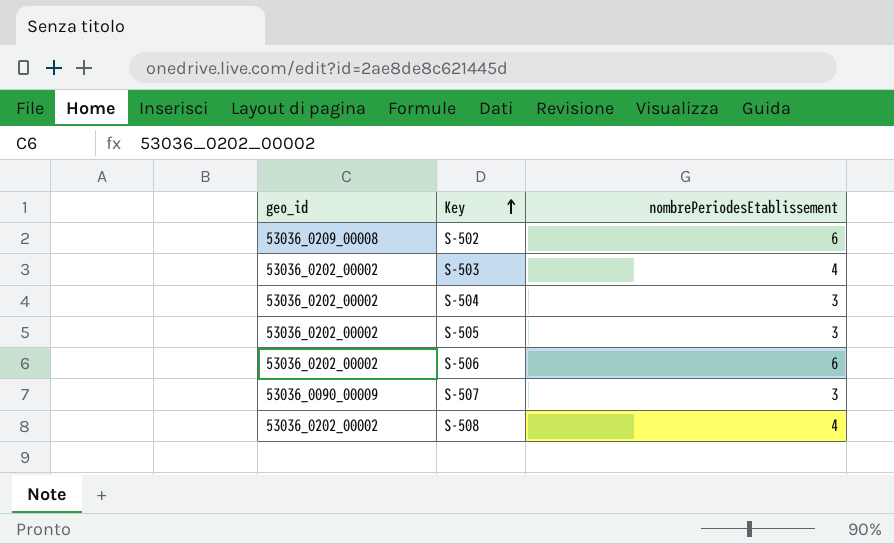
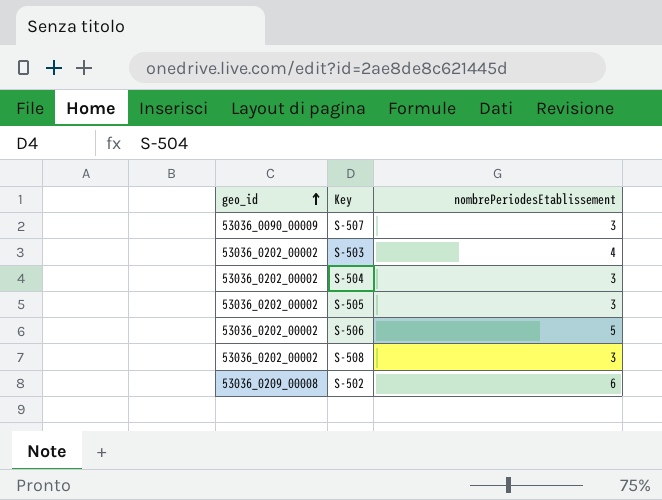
row order: Key ascending -> geo_id ascending
S-506 | nombrePeriodesEtablissement: 6 -> 5
S-508 | nombrePeriodesEtablissement: 4 -> 3

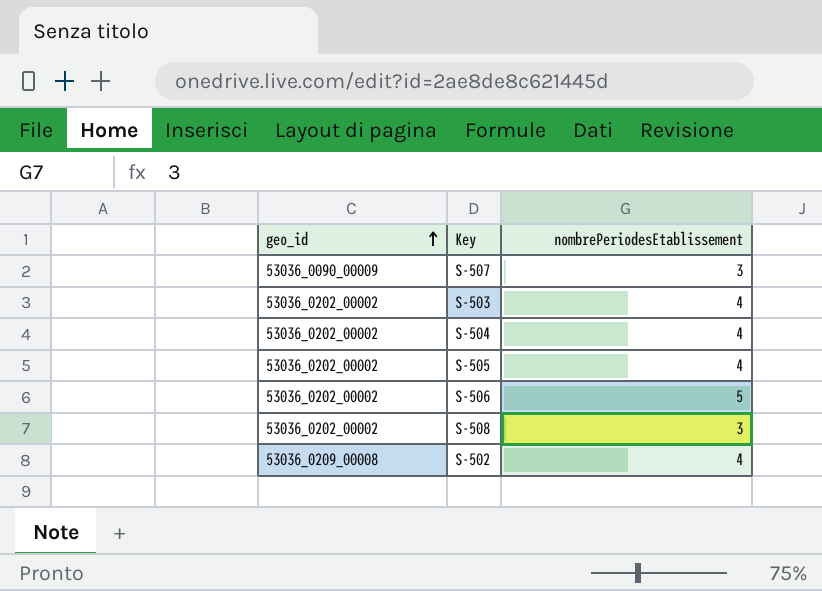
S-504 | nombrePeriodesEtablissement: 3 -> 4
S-505 | nombrePeriodesEtablissement: 3 -> 4
S-502 | nombrePeriodesEtablissement: 6 -> 4

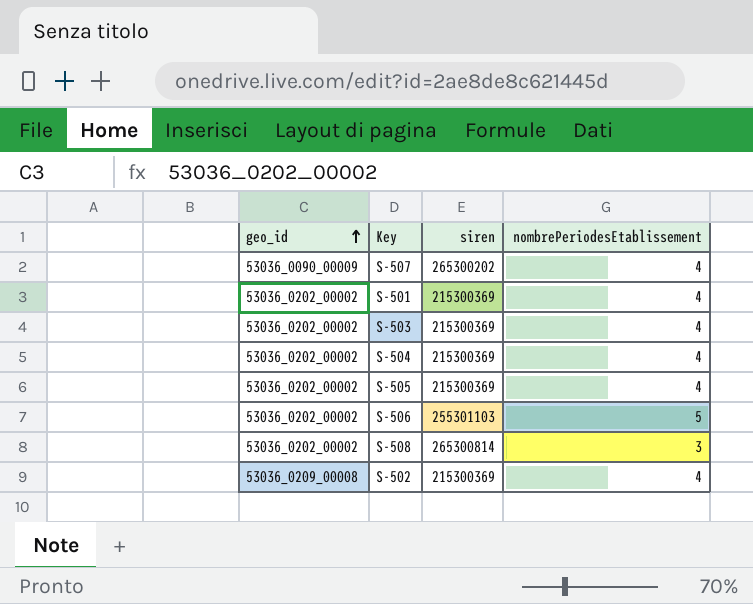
column siren | position: none -> 3
S-507 | nombrePeriodesEtablissement: 3 -> 4
row S-501: none -> 53036_0202_00002 | 215300369 | 4

